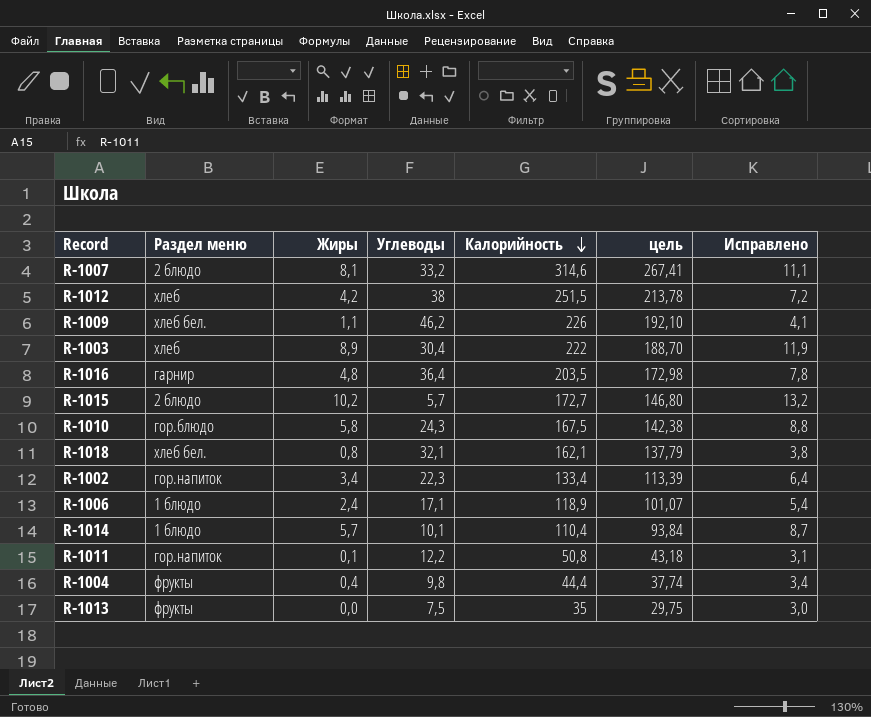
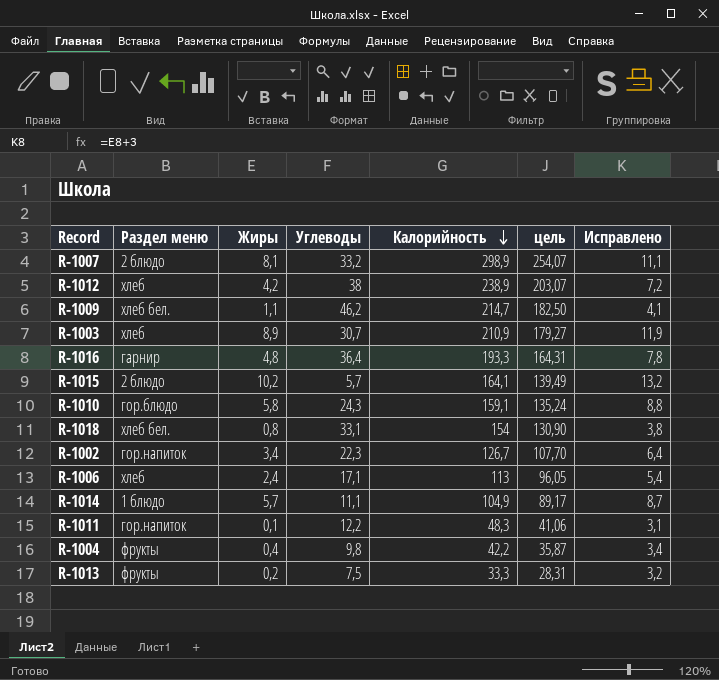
R-1007 | Калорийность: 314,6 -> 298,9
R-1007 | цель: 267,41 -> 254,07
R-1012 | Калорийность: 251,5 -> 238,9
R-1012 | цель: 213,78 -> 203,07
R-1009 | Калорийность: 226 -> 214,7
R-1009 | цель: 192,10 -> 182,50
R-1003 | Углеводы: 30,4 -> 30,7
R-1003 | Калорийность: 222 -> 210,9
R-1003 | цель: 188,70 -> 179,27
R-1016 | Калорийность: 203,5 -> 193,3
R-1016 | цель: 172,98 -> 164,31
R-1015 | Калорийность: 172,7 -> 164,1
R-1015 | цель: 146,80 -> 139,49
R-1010 | Калорийность: 167,5 -> 159,1
R-1010 | цель: 142,38 -> 135,24
R-1018 | Углеводы: 32,1 -> 33,1
R-1018 | Калорийность: 162,1 -> 154
R-1018 | цель: 137,79 -> 130,90
R-1002 | Калорийность: 133,4 -> 126,7
R-1002 | цель: 113,39 -> 107,70
R-1006 | Раздел меню: 1 блюдо -> хлеб
R-1006 | Калорийность: 118,9 -> 113
R-1006 | цель: 101,07 -> 96,05
R-1014 | Углеводы: 10,1 -> 11,1
R-1014 | Калорийность: 110,4 -> 104,9
R-1014 | цель: 93,84 -> 89,17
R-1011 | Калорийность: 50,8 -> 48,3
R-1011 | цель: 43,18 -> 41,06
R-1004 | Калорийность: 44,4 -> 42,2
R-1004 | цель: 37,74 -> 35,87
R-1013 | Жиры: 0,0 -> 0,2
R-1013 | Калорийность: 35 -> 33,3
R-1013 | цель: 29,75 -> 28,31
R-1013 | Исправлено: 3,0 -> 3,2

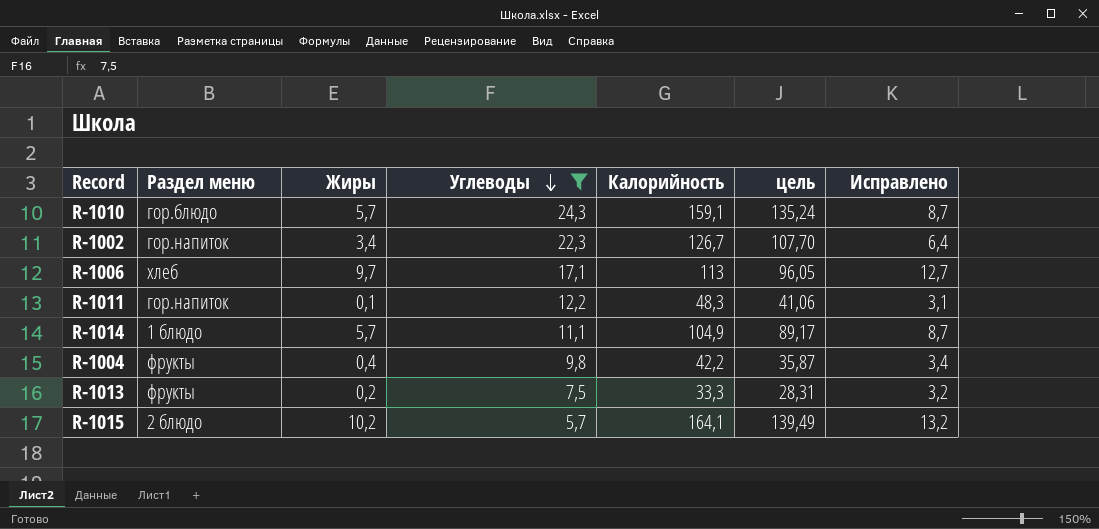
filter: none -> Углеводы <= 24,3
row order: Калорийность descending -> Углеводы descending
R-1010 | Жиры: 5,8 -> 5,7
R-1010 | Исправлено: 8,8 -> 8,7
R-1006 | Жиры: 2,4 -> 9,7
R-1006 | Исправлено: 5,4 -> 12,7

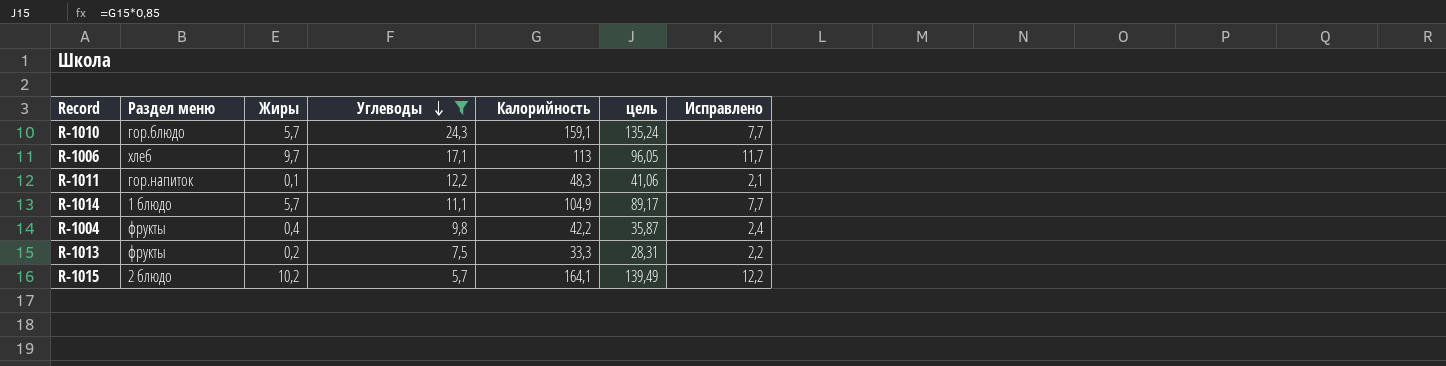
column Исправлено | formula: [Жиры] + 3 -> [Жиры] + 2
row R-1002: гор.напиток | 3,4 | 22,3 | 126,7 | 107,70 | 6,4 -> none

